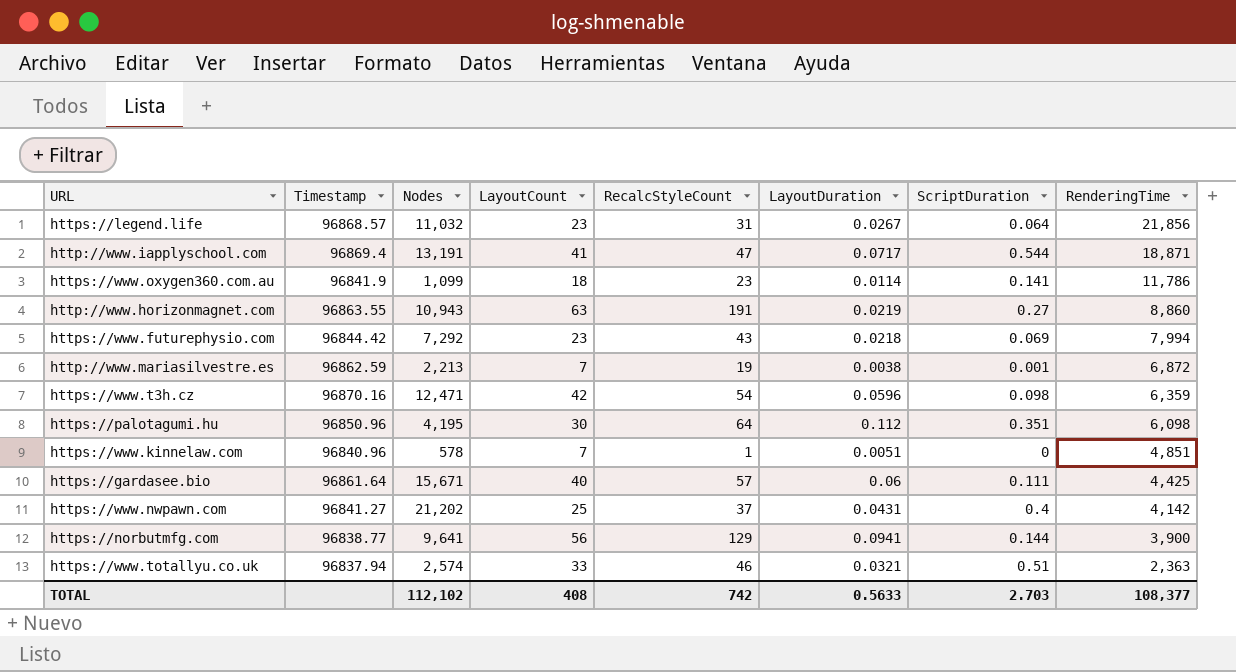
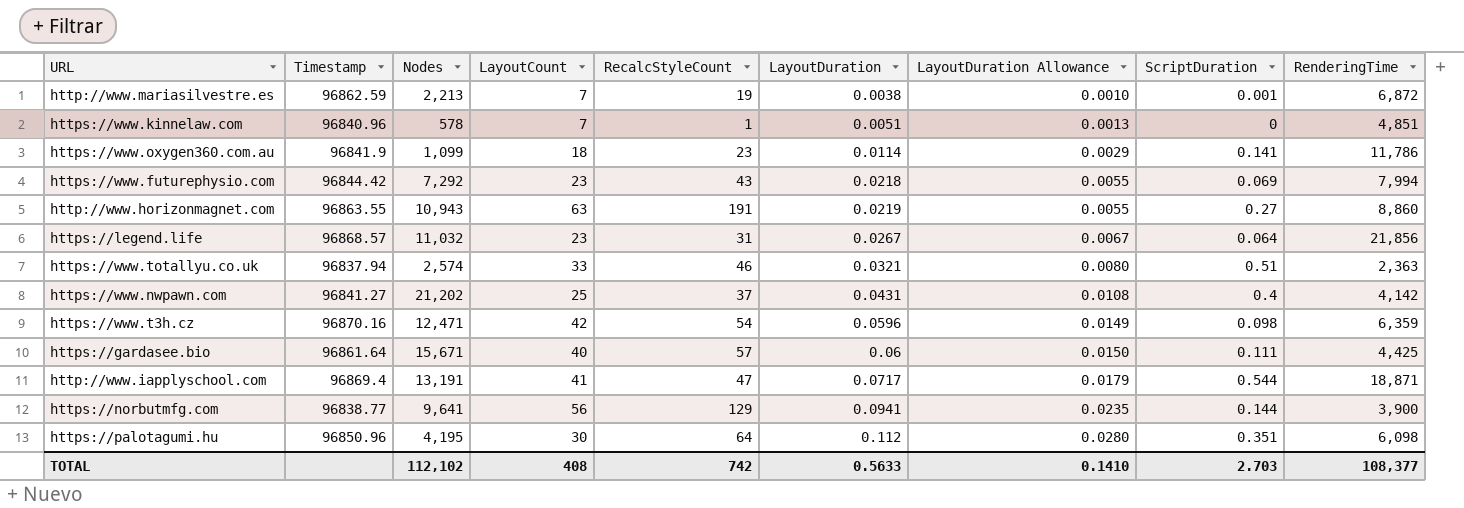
row order: RenderingTime descending -> LayoutDuration ascending
column LayoutDuration Allowance | formula: none -> [LayoutDuration] * 0.25

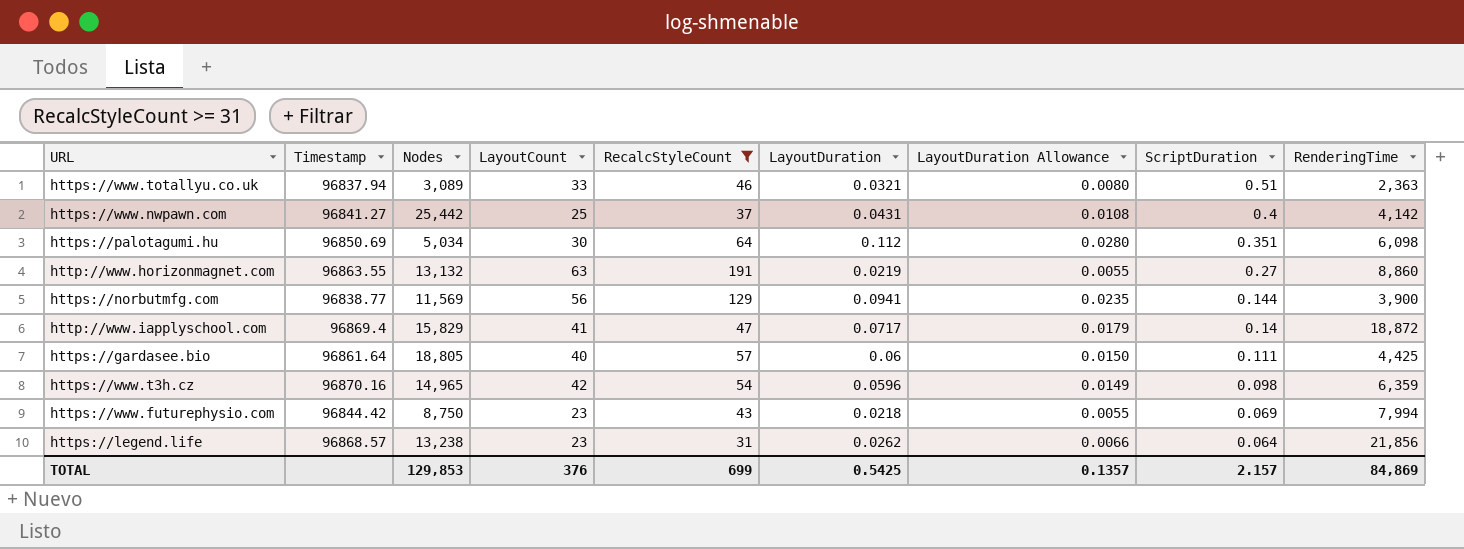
filter: none -> RecalcStyleCount >= 31
row order: LayoutDuration ascending -> ScriptDuration descending
https://www.totallyu.co.uk | Nodes: 2,574 -> 3,089
https://www.nwpawn.com | Nodes: 21,202 -> 25,442
https://palotagumi.hu | Timestamp: 96850.96 -> 96850.69
https://palotagumi.hu | Nodes: 4,195 -> 5,034
http://www.horizonmagnet.com | Nodes: 10,943 -> 13,132
https://norbutmfg.com | Nodes: 9,641 -> 11,569
http://www.iapplyschool.com | Nodes: 13,191 -> 15,829
http://www.iapplyschool.com | ScriptDuration: 0.544 -> 0.14
http://www.iapplyschool.com | RenderingTime: 18,871 -> 18,872
https://gardasee.bio | Nodes: 15,671 -> 18,805
https://www.t3h.cz | Nodes: 12,471 -> 14,965
https://www.futurephysio.com | Nodes: 7,292 -> 8,750
https://legend.life | Nodes: 11,032 -> 13,238
https://legend.life | LayoutDuration: 0.0267 -> 0.0262
https://legend.life | LayoutDuration Allowance: 0.0067 -> 0.0066
TOTAL | Nodes: 112,102 -> 129,853
TOTAL | LayoutCount: 408 -> 376
TOTAL | RecalcStyleCount: 742 -> 699
TOTAL | LayoutDuration: 0.5633 -> 0.5425
TOTAL | LayoutDuration Allowance: 0.1410 -> 0.1357
TOTAL | ScriptDuration: 2.703 -> 2.157
TOTAL | RenderingTime: 108,377 -> 84,869

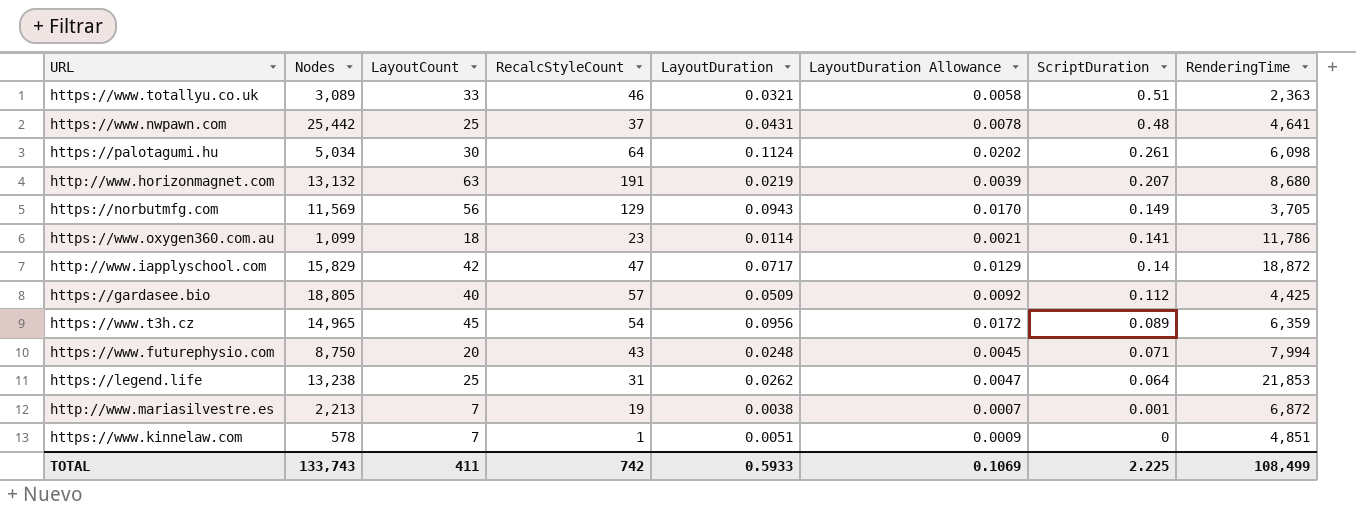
filter: RecalcStyleCount >= 31 -> none
column Timestamp | position: 2 -> none
column LayoutDuration Allowance | formula: [LayoutDuration] * 0.25 -> [LayoutDuration] * 0.18
https://www.nwpawn.com | ScriptDuration: 0.4 -> 0.48
https://www.nwpawn.com | RenderingTime: 4,142 -> 4,641
https://palotagumi.hu | LayoutDuration: 0.112 -> 0.1124
https://palotagumi.hu | ScriptDuration: 0.351 -> 0.261
http://www.horizonmagnet.com | ScriptDuration: 0.27 -> 0.207
http://www.horizonmagnet.com | RenderingTime: 8,860 -> 8,680
https://norbutmfg.com | LayoutDuration: 0.0941 -> 0.0943
https://norbutmfg.com | ScriptDuration: 0.144 -> 0.149
https://norbutmfg.com | RenderingTime: 3,900 -> 3,705
http://www.iapplyschool.com | LayoutCount: 41 -> 42
https://gardasee.bio | LayoutDuration: 0.06 -> 0.0509
https://gardasee.bio | ScriptDuration: 0.111 -> 0.112
https://www.t3h.cz | LayoutCount: 42 -> 45
https://www.t3h.cz | LayoutDuration: 0.0596 -> 0.0956
https://www.t3h.cz | ScriptDuration: 0.098 -> 0.089
https://www.futurephysio.com | LayoutCount: 23 -> 20
https://www.futurephysio.com | LayoutDuration: 0.0218 -> 0.0248
https://www.futurephysio.com | ScriptDuration: 0.069 -> 0.071
https://legend.life | LayoutCount: 23 -> 25
https://legend.life | RenderingTime: 21,856 -> 21,853
TOTAL | Nodes: 129,853 -> 133,743
TOTAL | LayoutCount: 376 -> 411
TOTAL | RecalcStyleCount: 699 -> 742
TOTAL | LayoutDuration: 0.5425 -> 0.5933
TOTAL | LayoutDuration Allowance: 0.1357 -> 0.1069
TOTAL | ScriptDuration: 2.157 -> 2.225
TOTAL | RenderingTime: 84,869 -> 108,499

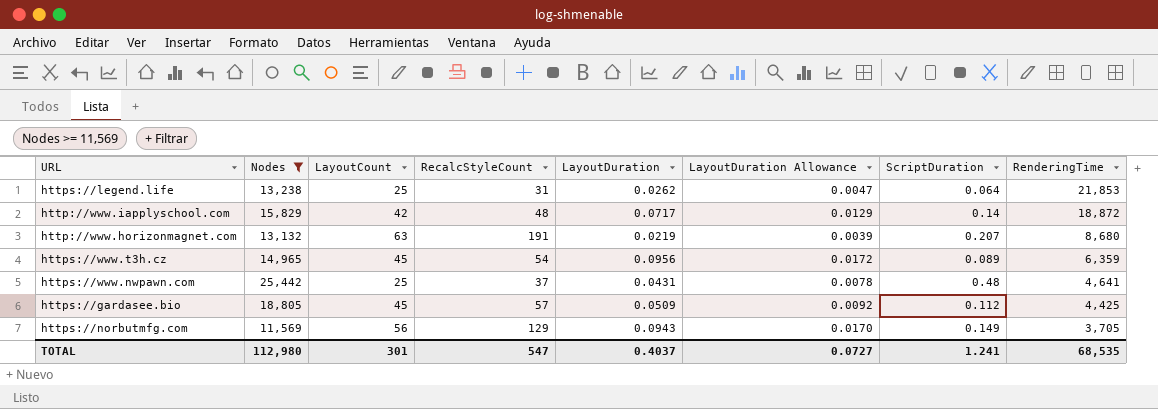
filter: none -> Nodes >= 11,569
row order: ScriptDuration descending -> RenderingTime descending
http://www.iapplyschool.com | RecalcStyleCount: 47 -> 48
https://gardasee.bio | LayoutCount: 40 -> 45
TOTAL | Nodes: 133,743 -> 112,980
TOTAL | LayoutCount: 411 -> 301
TOTAL | RecalcStyleCount: 742 -> 547
TOTAL | LayoutDuration: 0.5933 -> 0.4037
TOTAL | LayoutDuration Allowance: 0.1069 -> 0.0727
TOTAL | ScriptDuration: 2.225 -> 1.241
TOTAL | RenderingTime: 108,499 -> 68,535

